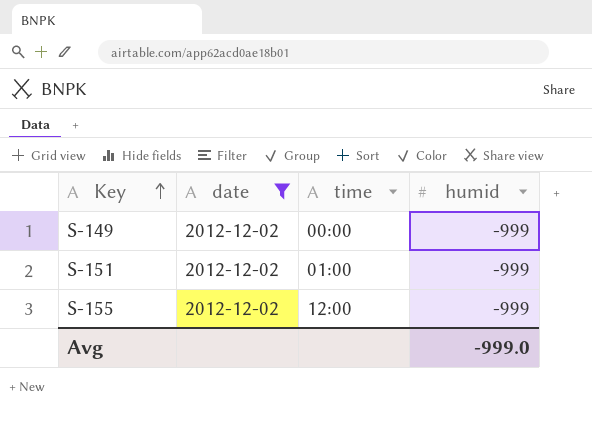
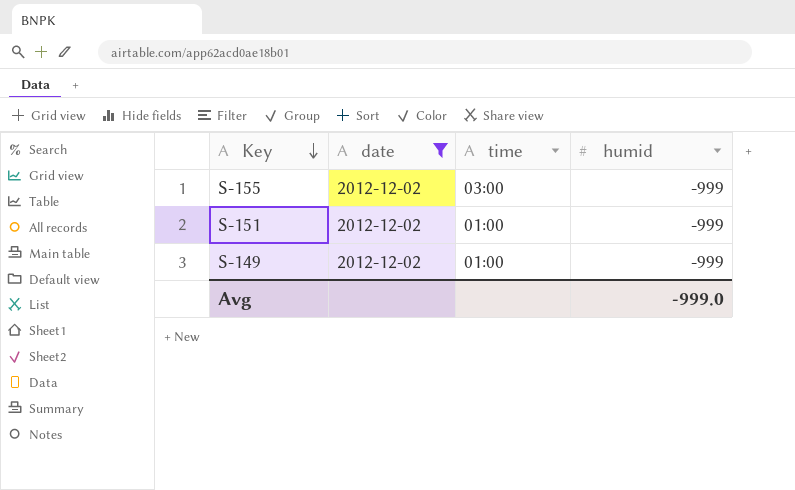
row order: Key ascending -> Key descending
S-155 | time: 12:00 -> 03:00
S-149 | time: 00:00 -> 01:00

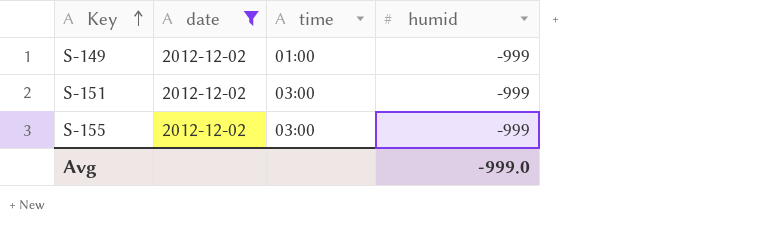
row order: Key descending -> Key ascending
S-151 | time: 01:00 -> 03:00

